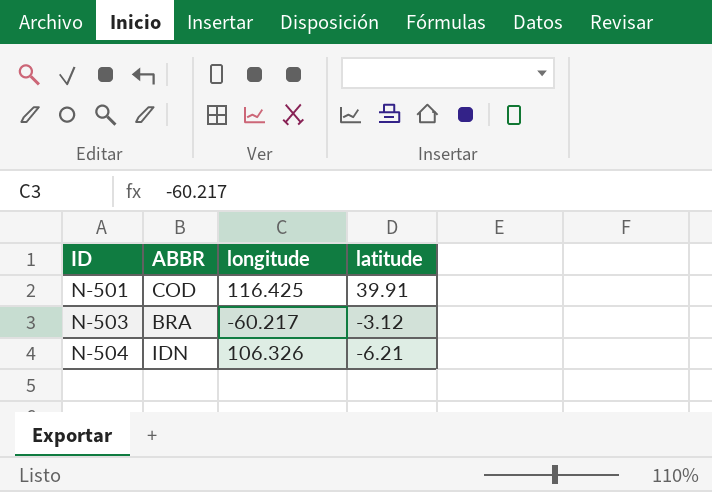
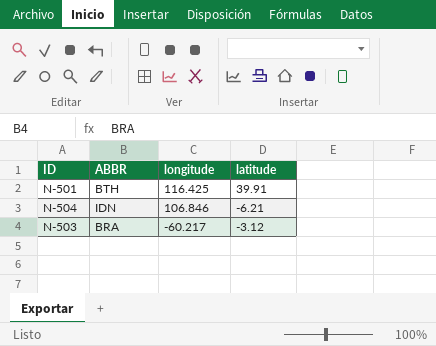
row order: ID ascending -> longitude descending
N-501 | ABBR: COD -> BTH
N-504 | longitude: 106.326 -> 106.846

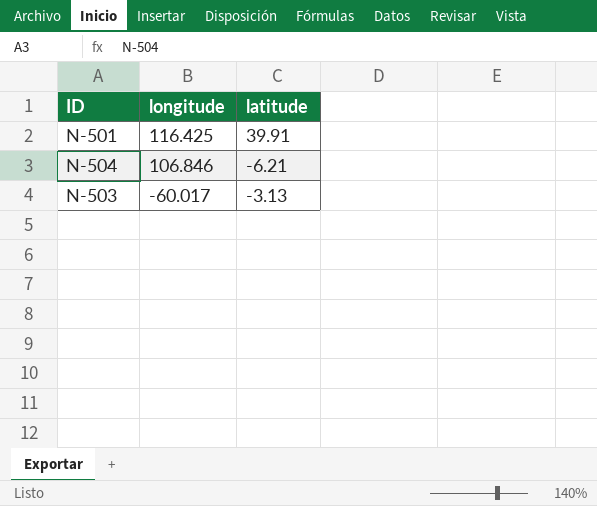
column ABBR | position: 2 -> none
N-503 | longitude: -60.217 -> -60.017
N-503 | latitude: -3.12 -> -3.13

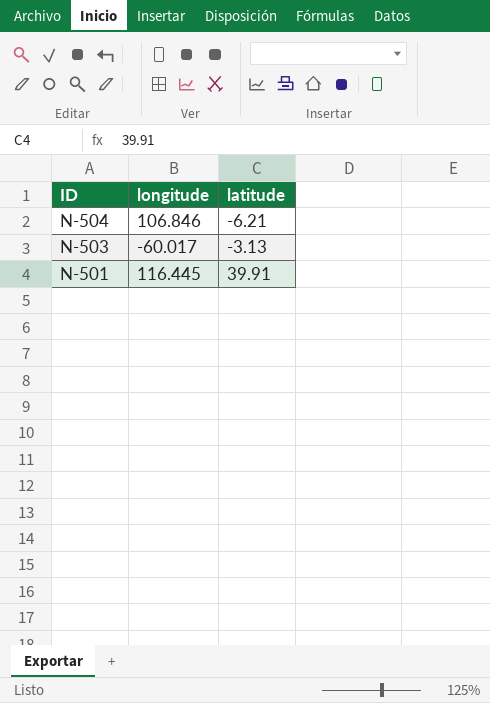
row order: longitude descending -> ID descending
N-501 | longitude: 116.425 -> 116.445

